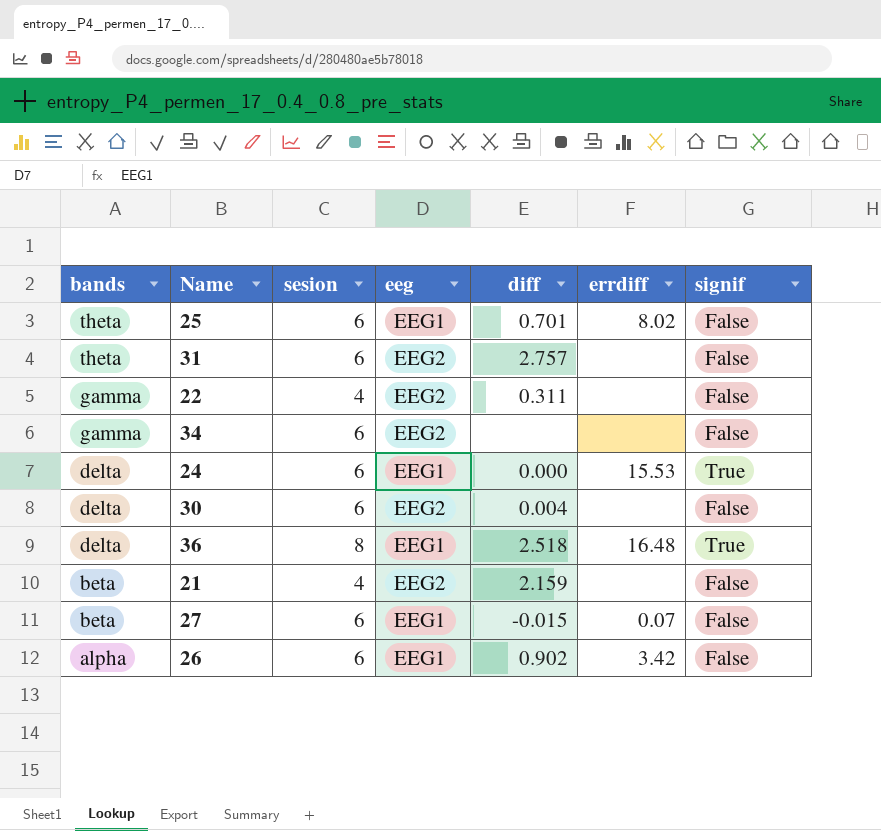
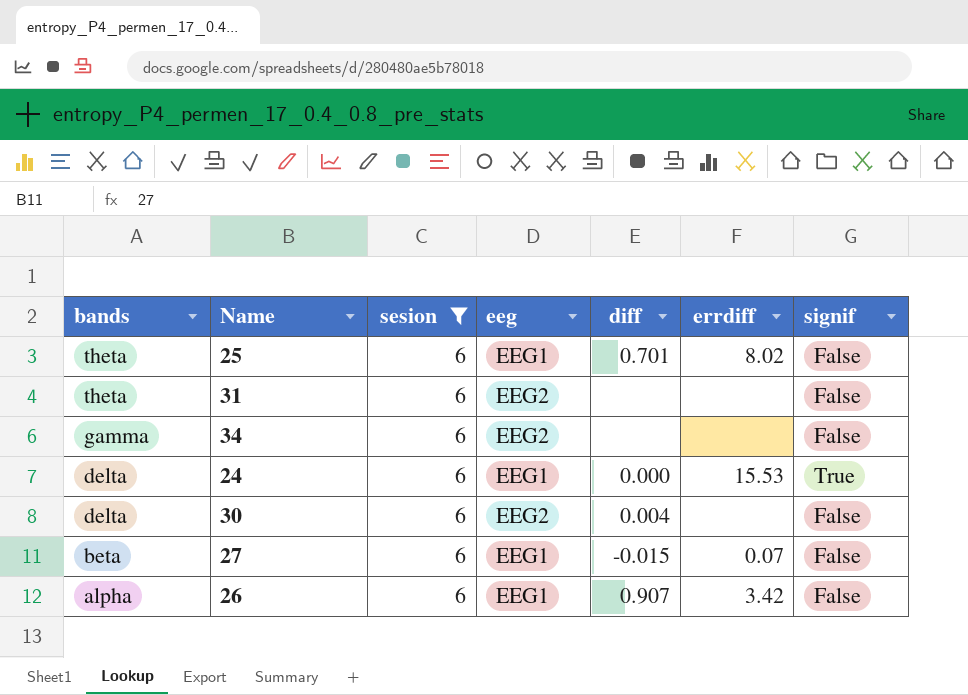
filter: none -> sesion = 6
31 | diff: 2.757 -> none
26 | diff: 0.902 -> 0.907

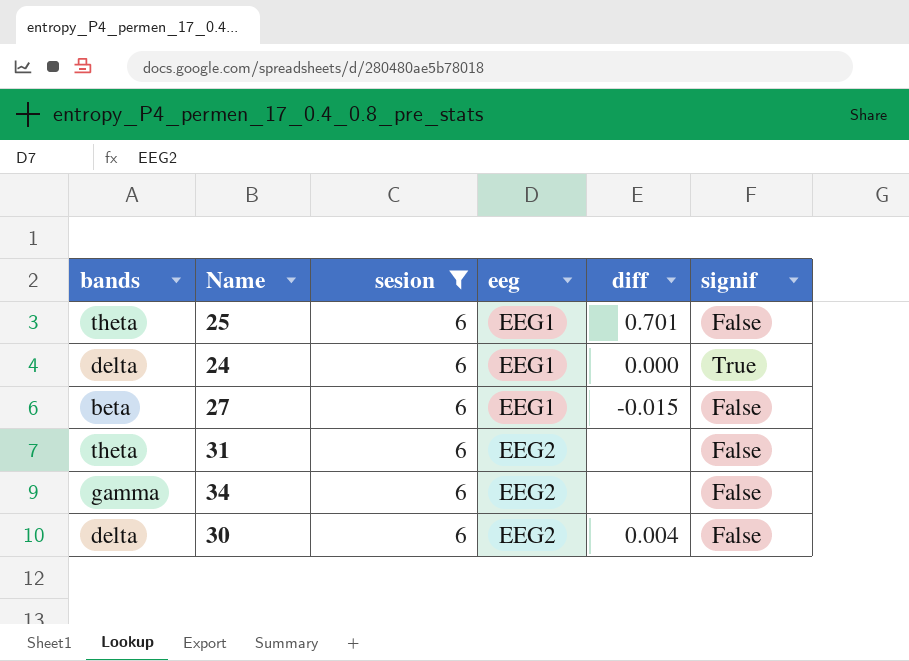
row order: bands descending -> eeg ascending
column errdiff | position: 6 -> none
row 26: alpha | 6 | EEG1 | 0.907 | 3.42 | False -> none

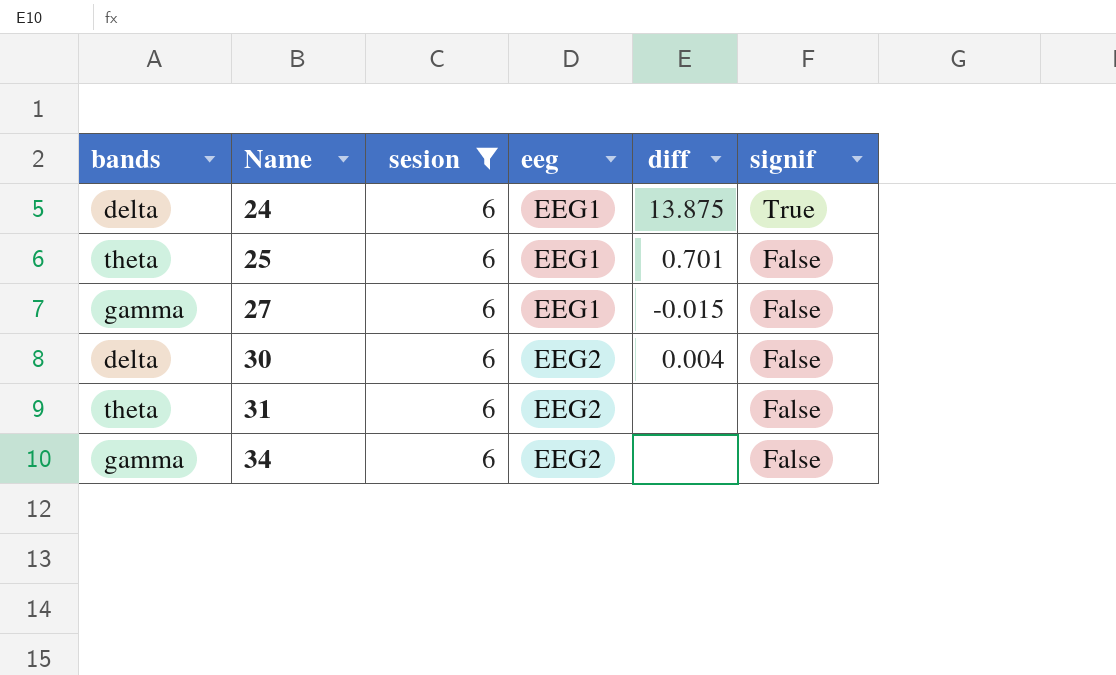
row order: eeg ascending -> Name ascending
24 | diff: 0.000 -> 13.875
27 | bands: beta -> gamma

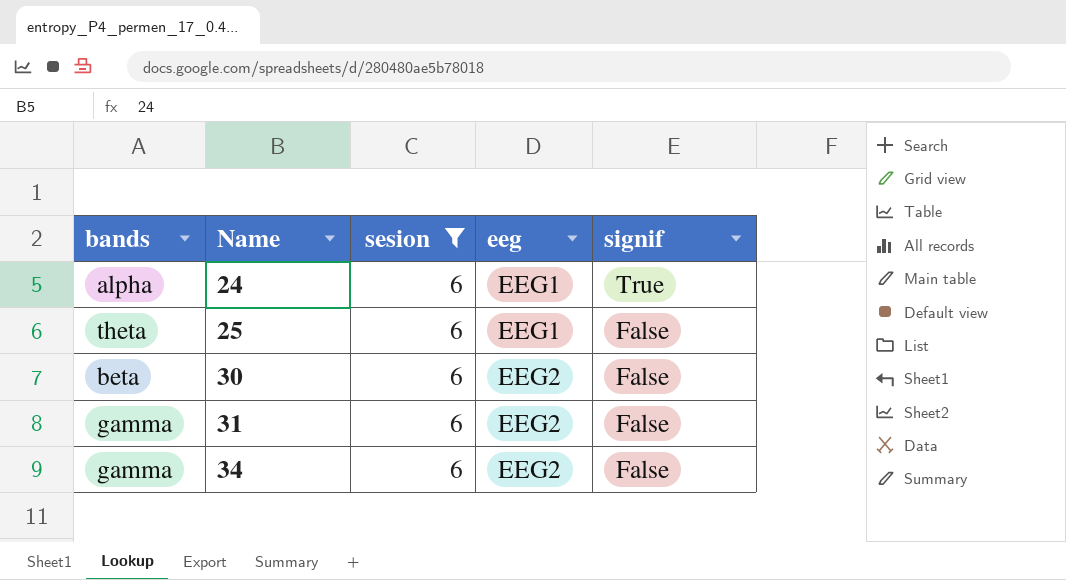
column diff | position: 5 -> none
row 27: gamma | 6 | EEG1 | -0.015 | False -> none
24 | bands: delta -> alpha
30 | bands: delta -> beta
31 | bands: theta -> gamma

